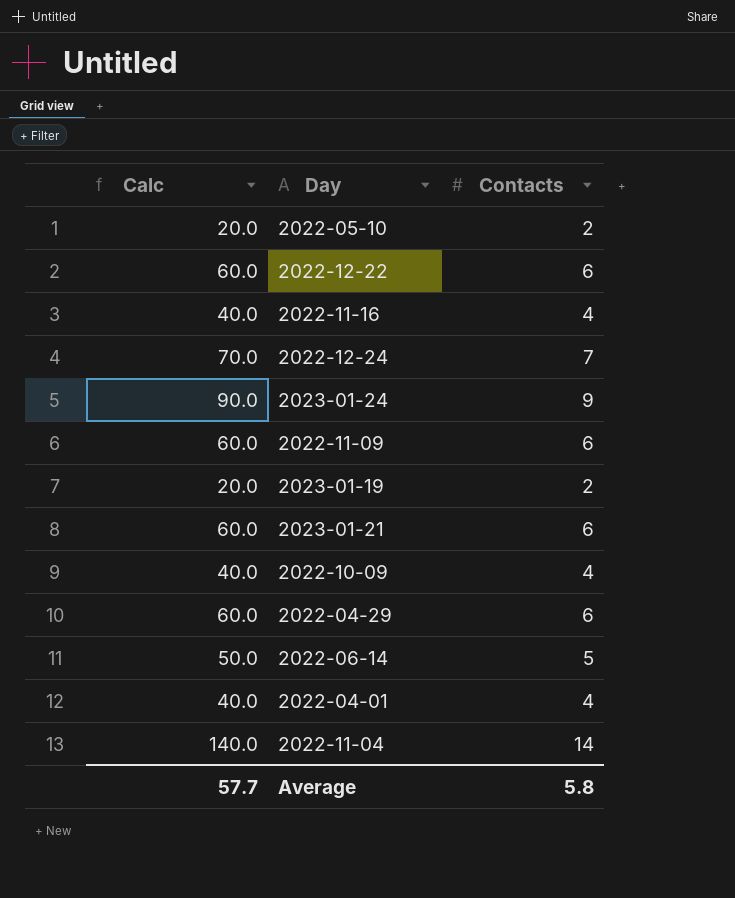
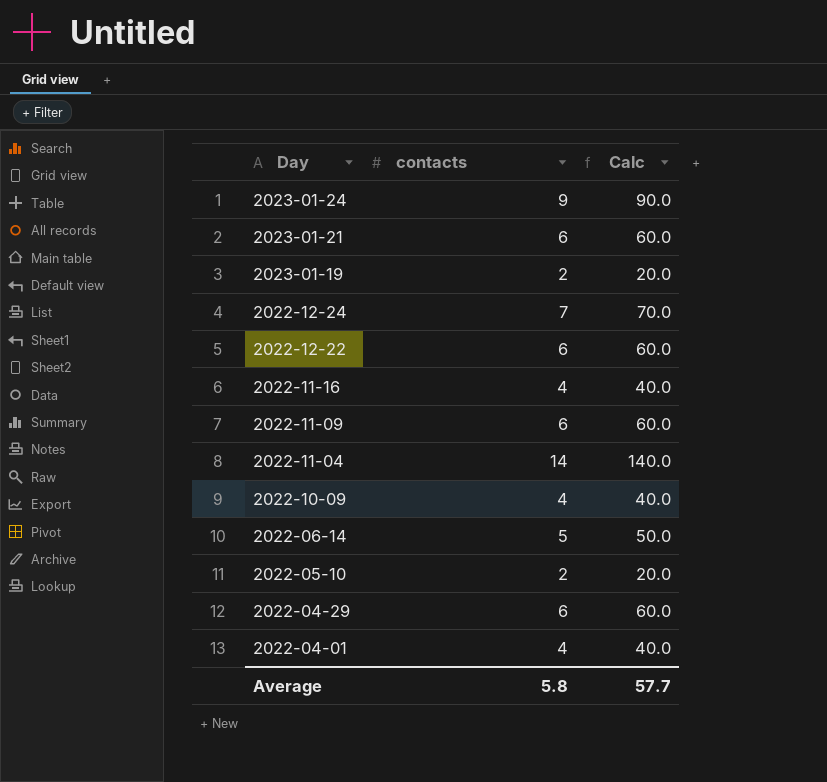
row order: none -> Day descending
column name: Contacts -> contacts
column Calc | position: 1 -> 3

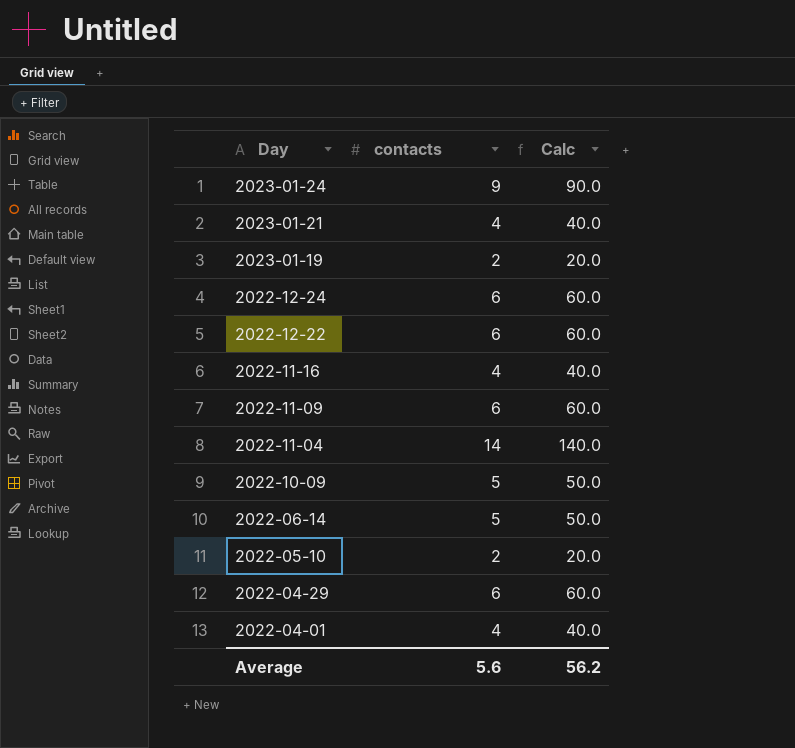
2023-01-21 | contacts: 6 -> 4
2023-01-21 | Calc: 60.0 -> 40.0
2022-12-24 | contacts: 7 -> 6
2022-12-24 | Calc: 70.0 -> 60.0
2022-10-09 | contacts: 4 -> 5
2022-10-09 | Calc: 40.0 -> 50.0
Average | contacts: 5.8 -> 5.6
Average | Calc: 57.7 -> 56.2

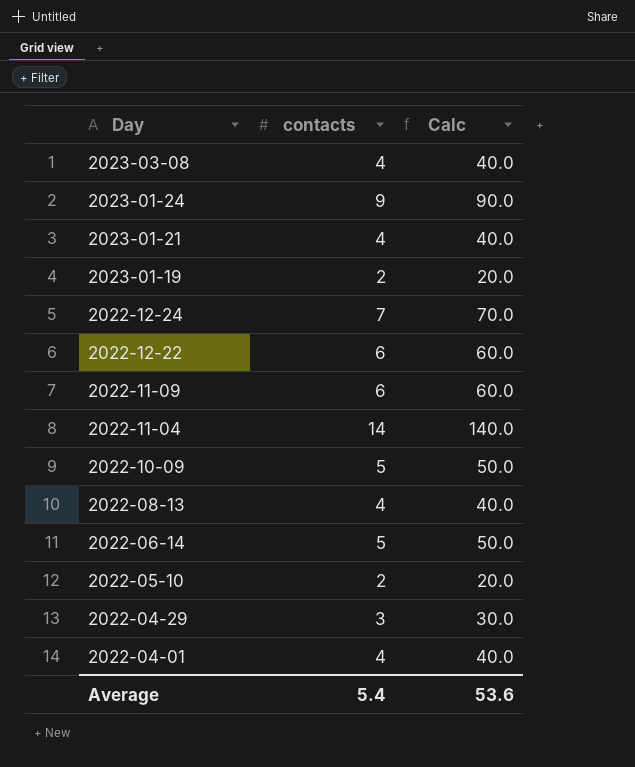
row 2022-11-16: 4 | 40.0 -> none
row 2023-03-08: none -> 4 | 40.0
2022-12-24 | contacts: 6 -> 7
2022-12-24 | Calc: 60.0 -> 70.0
row 2022-08-13: none -> 4 | 40.0
2022-04-29 | contacts: 6 -> 3
2022-04-29 | Calc: 60.0 -> 30.0
Average | contacts: 5.6 -> 5.4
Average | Calc: 56.2 -> 53.6

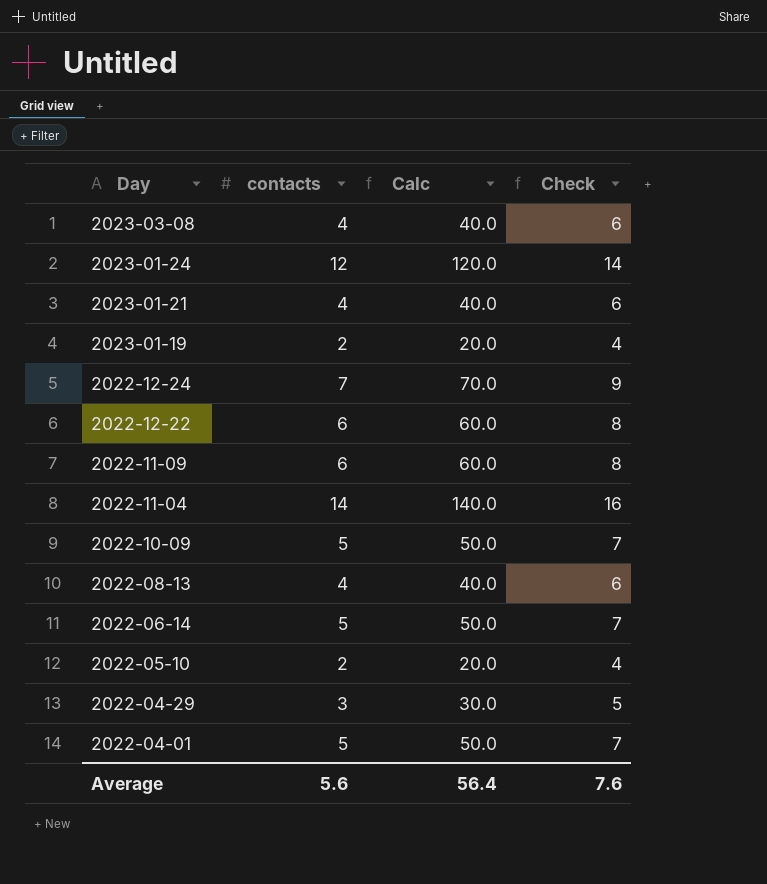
column Check | formula: none -> [contacts] + 2
2023-01-24 | contacts: 9 -> 12
2023-01-24 | Calc: 90.0 -> 120.0
2022-04-01 | contacts: 4 -> 5
2022-04-01 | Calc: 40.0 -> 50.0
Average | contacts: 5.4 -> 5.6
Average | Calc: 53.6 -> 56.4

